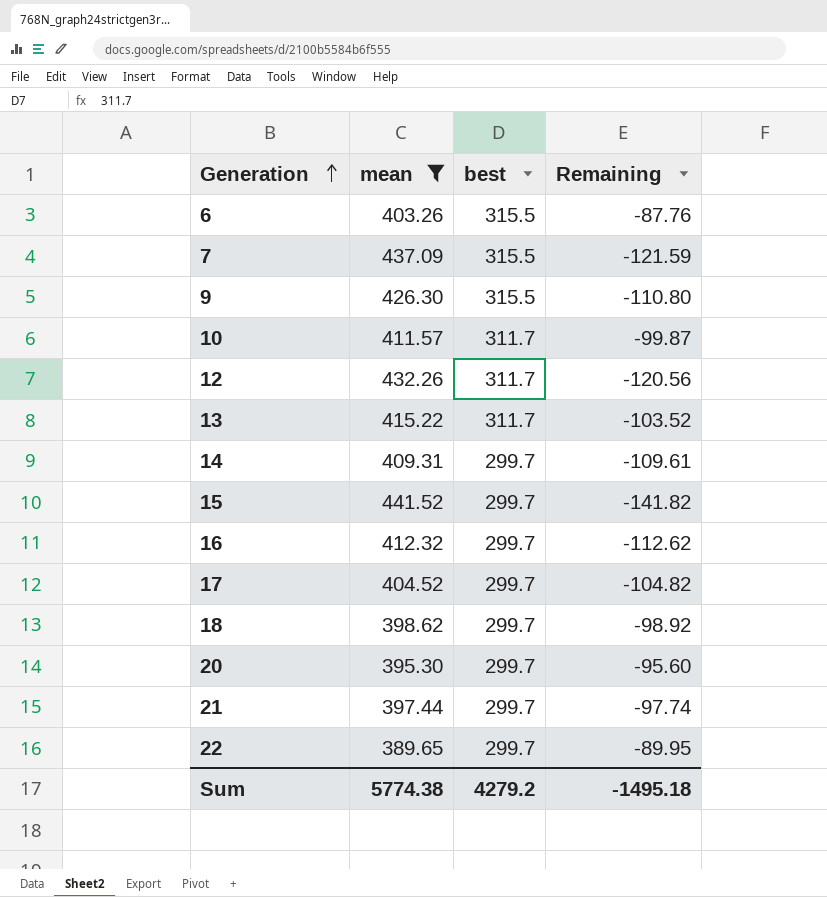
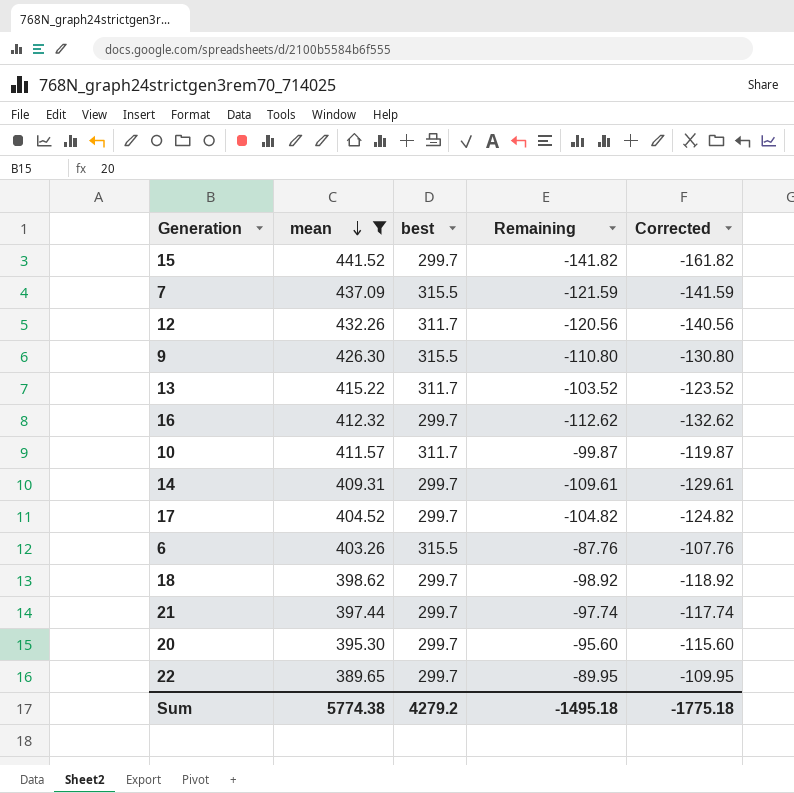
row order: Generation ascending -> mean descending
column Corrected | formula: none -> [Remaining] - 20

